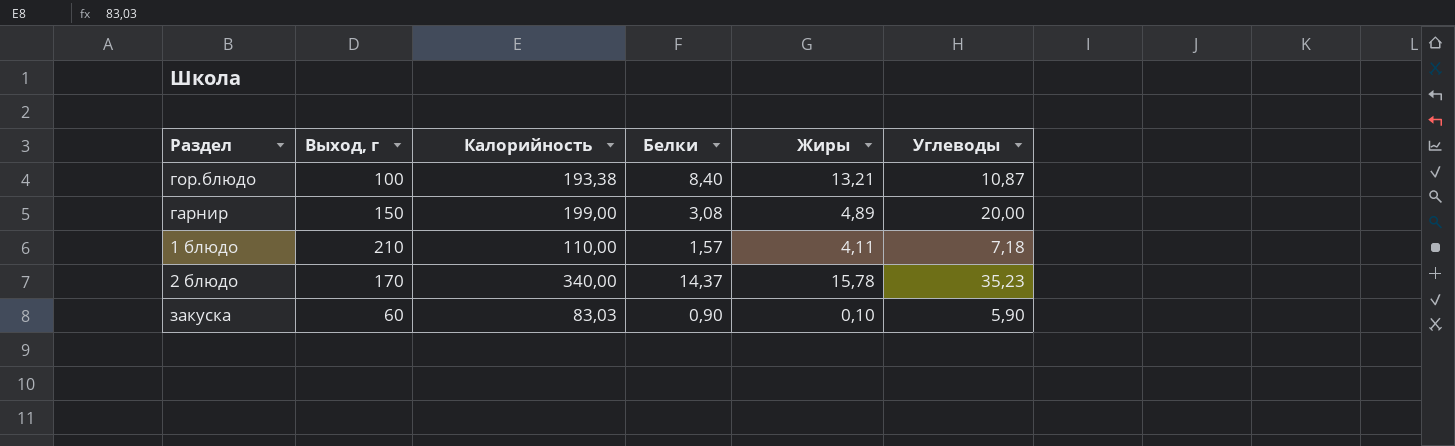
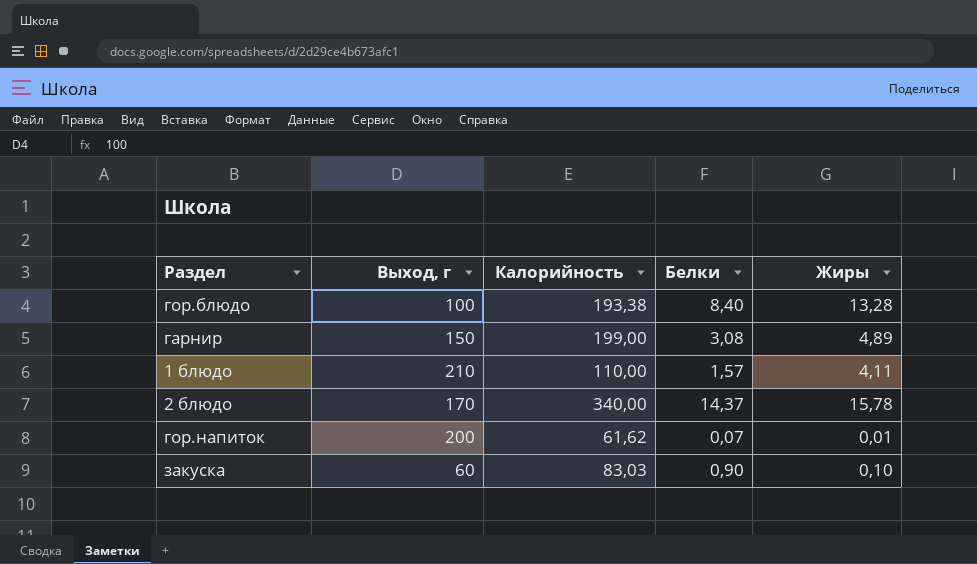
column Углеводы | position: 6 -> none
гор.блюдо | Жиры: 13,21 -> 13,28
row гор.напиток: none -> 200 | 61,62 | 0,07 | 0,01

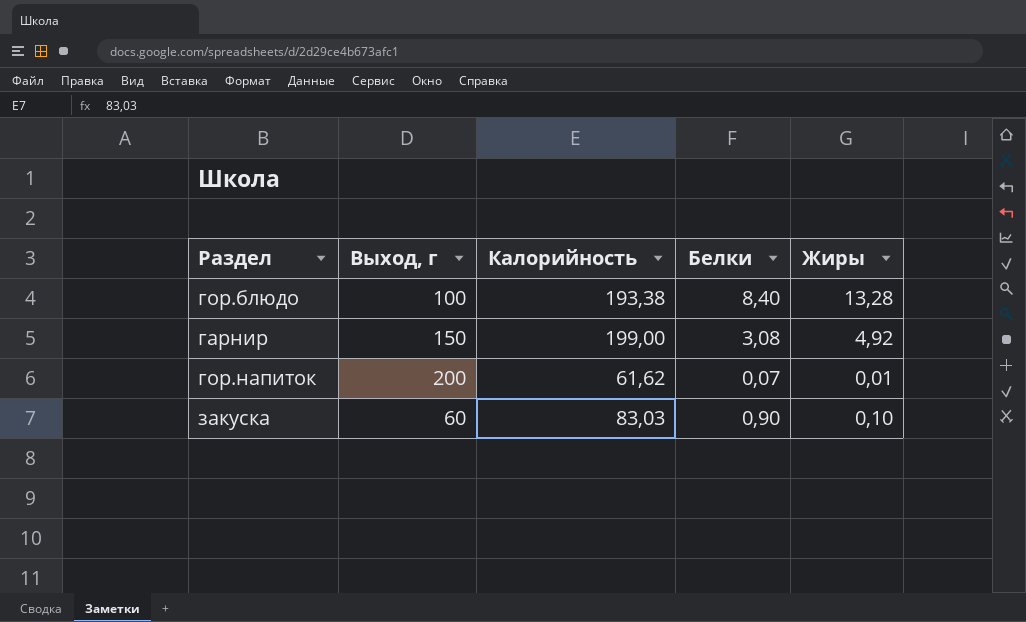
row 1 блюдо: 210 | 110,00 | 1,57 | 4,11 -> none
row 2 блюдо: 170 | 340,00 | 14,37 | 15,78 -> none
гарнир | Жиры: 4,89 -> 4,92

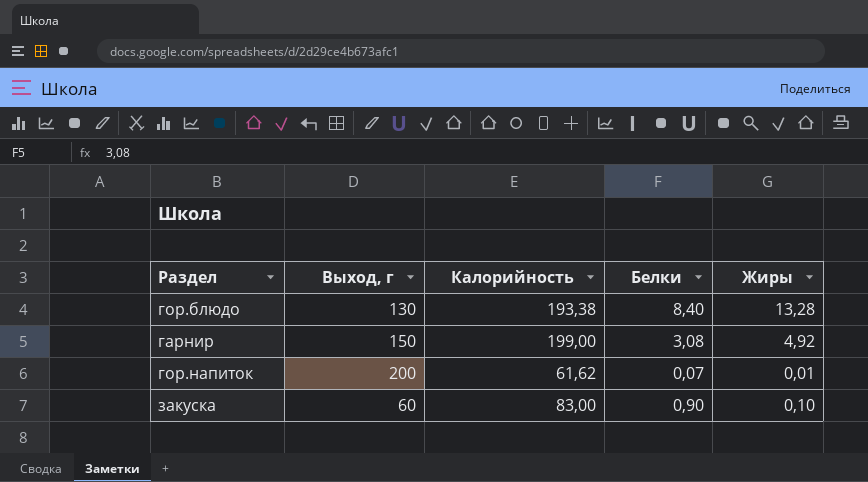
гор.блюдо | Выход, г: 100 -> 130
закуска | Калорийность: 83,03 -> 83,00

